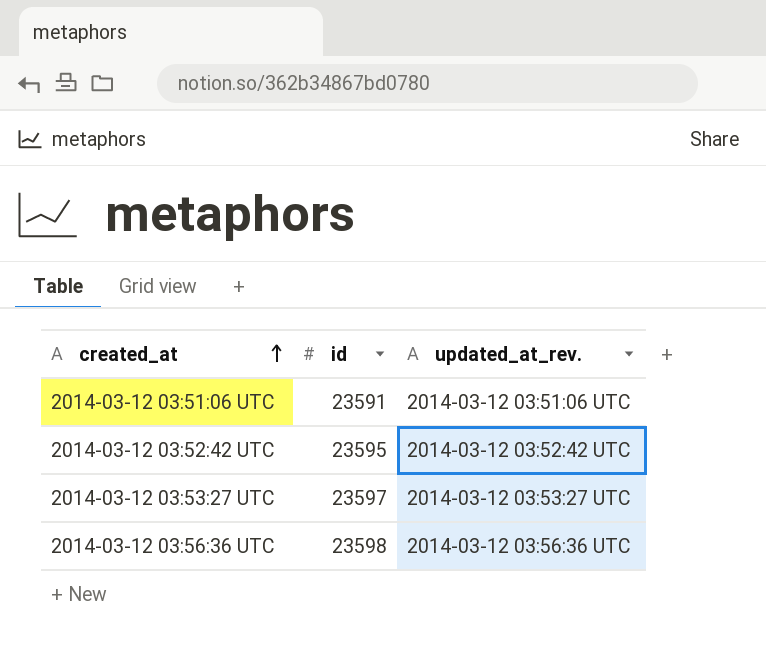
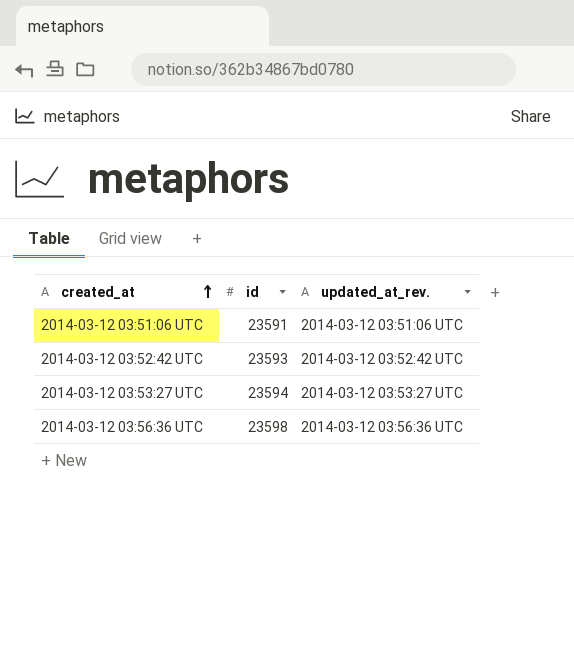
2014-03-12 03:52:42 UTC | id: 23595 -> 23593
2014-03-12 03:53:27 UTC | id: 23597 -> 23594

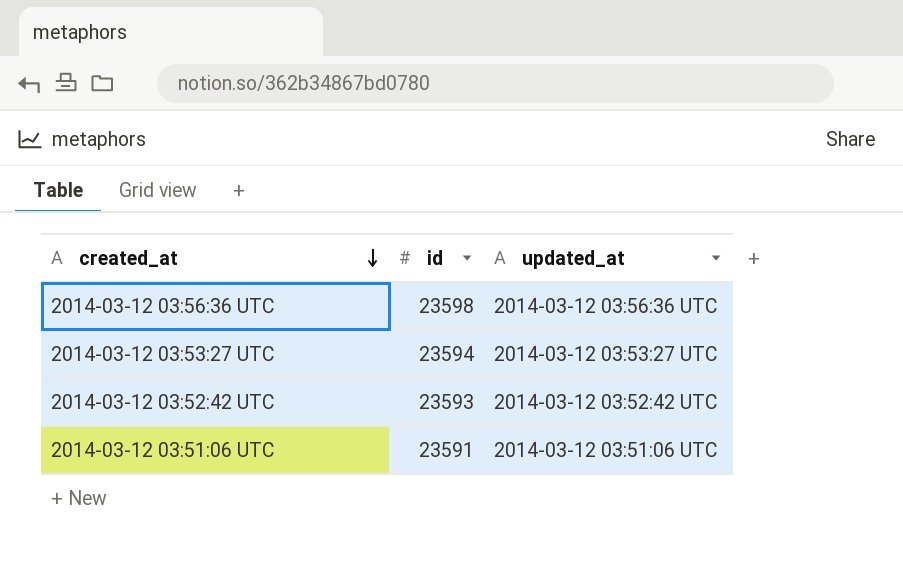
row order: created_at ascending -> created_at descending
column name: updated_at_rev. -> updated_at

